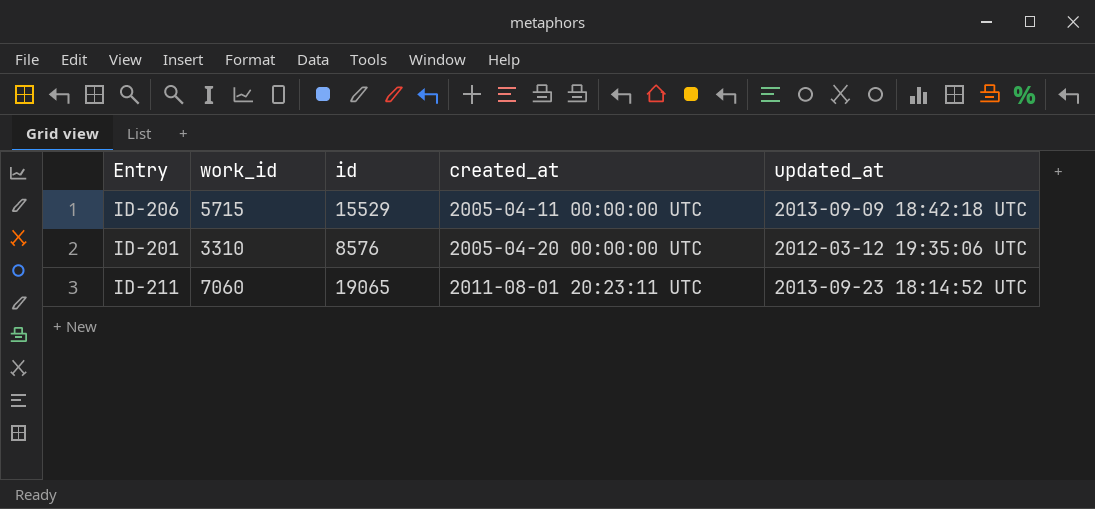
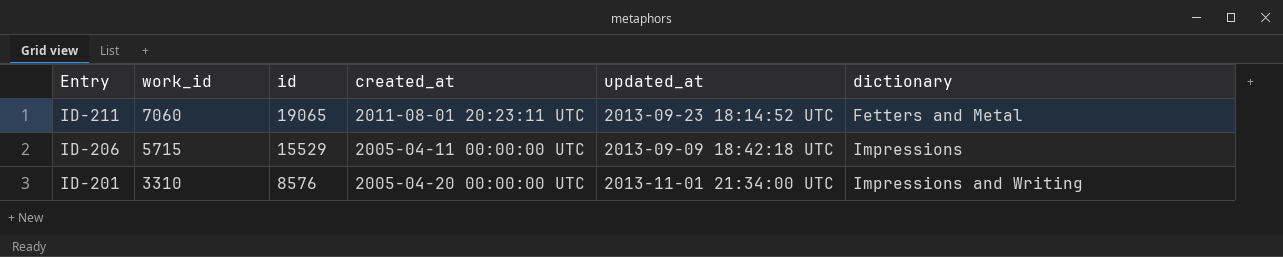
row order: created_at ascending -> Entry descending
column dictionary | position: none -> 6
ID-201 | updated_at: 2012-03-12 19:35:06 UTC -> 2013-11-01 21:34:00 UTC

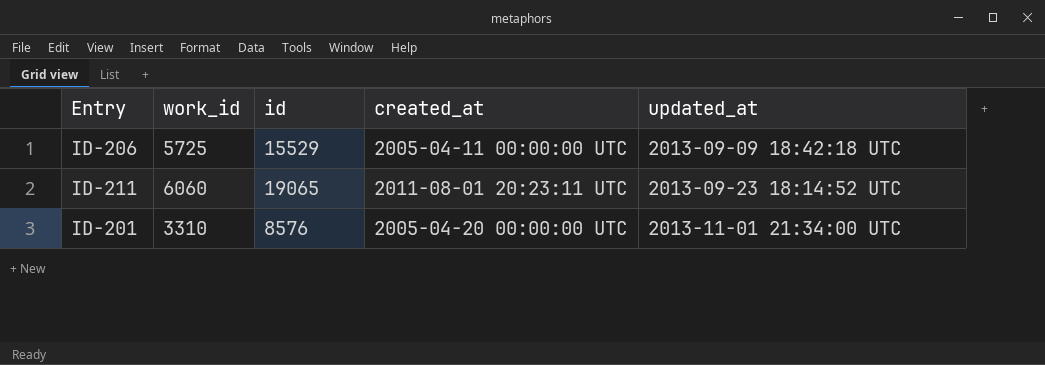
row order: Entry descending -> updated_at ascending
column dictionary | position: 6 -> none
ID-206 | work_id: 5715 -> 5725
ID-211 | work_id: 7060 -> 6060

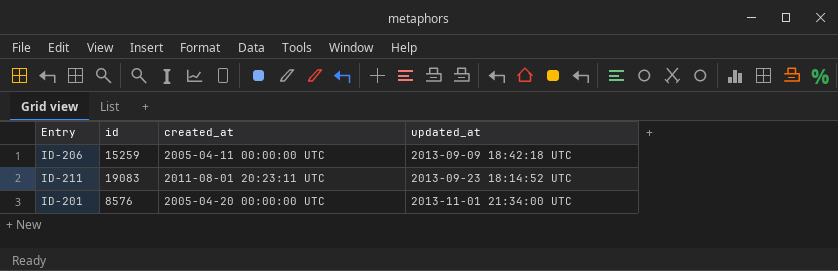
column work_id | position: 2 -> none
ID-206 | id: 15529 -> 15259
ID-211 | id: 19065 -> 19083

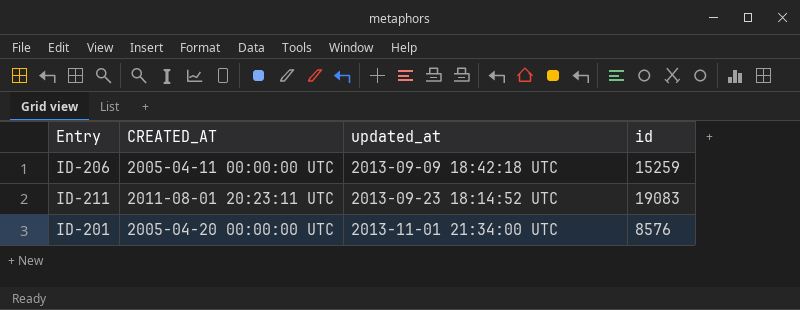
column name: created_at -> CREATED_AT
column id | position: 2 -> 4

